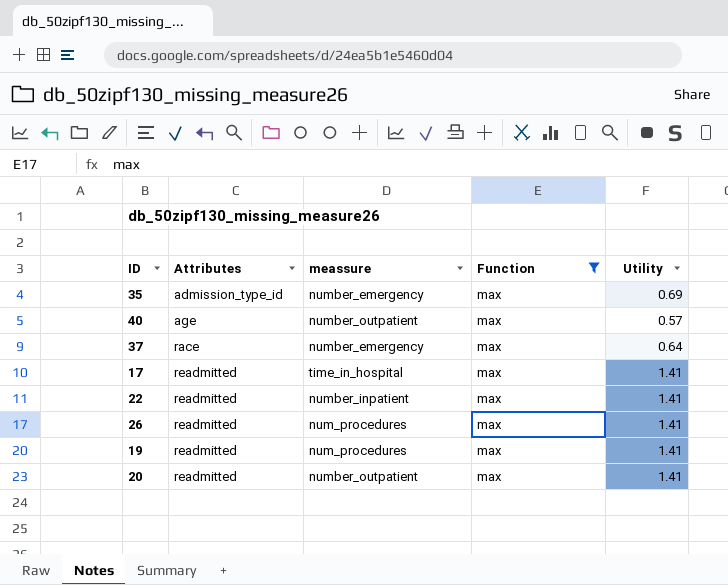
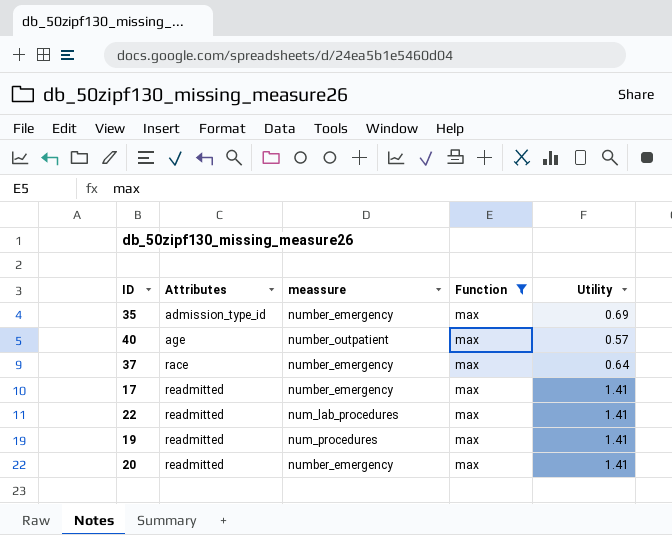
row 26: readmitted | num_procedures | max | 1.41 -> none
17 | meassure: time_in_hospital -> number_emergency
22 | meassure: number_inpatient -> num_lab_procedures
20 | meassure: number_outpatient -> number_emergency

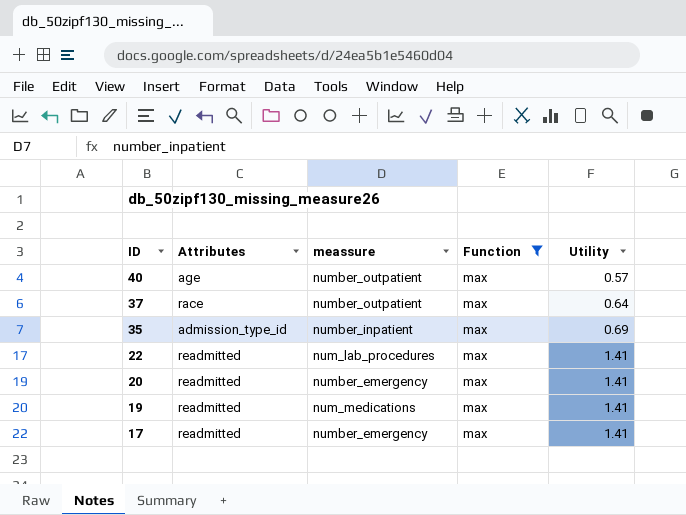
row order: Attributes ascending -> ID descending
37 | meassure: number_emergency -> number_outpatient
35 | meassure: number_emergency -> number_inpatient
19 | meassure: num_procedures -> num_medications

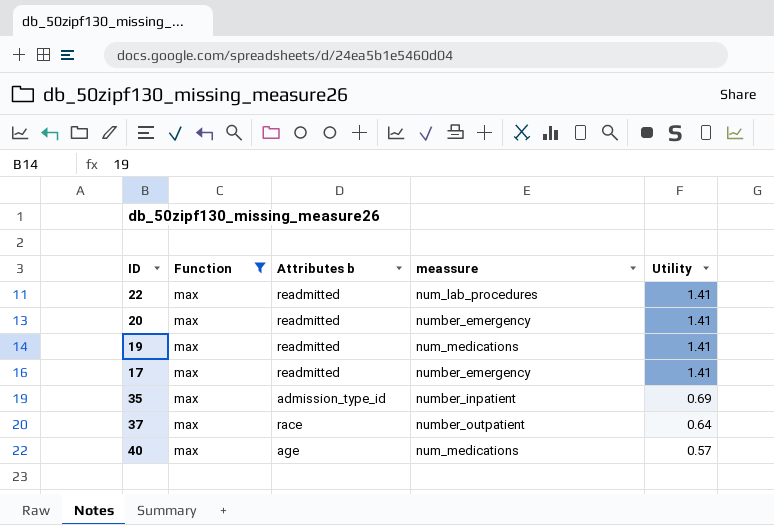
row order: ID descending -> Utility descending
column Function | position: 4 -> 2
column name: Attributes -> Attributes b
40 | meassure: number_outpatient -> num_medications

